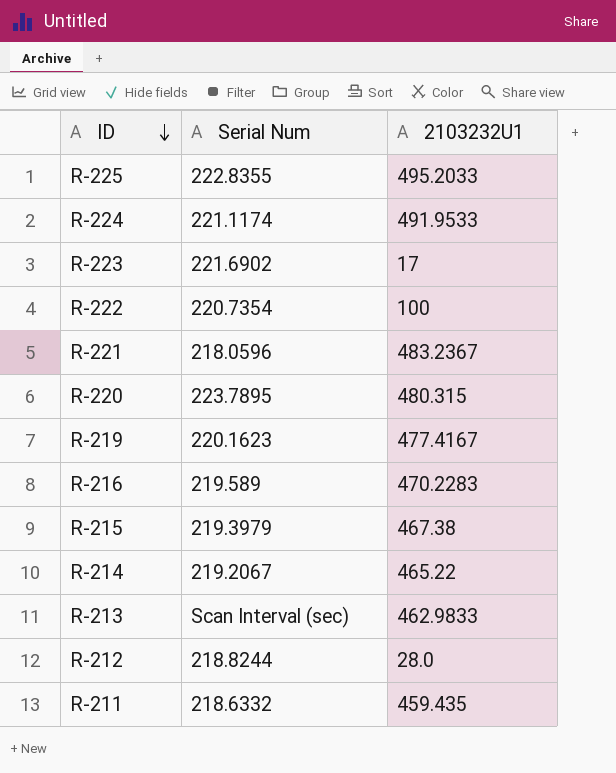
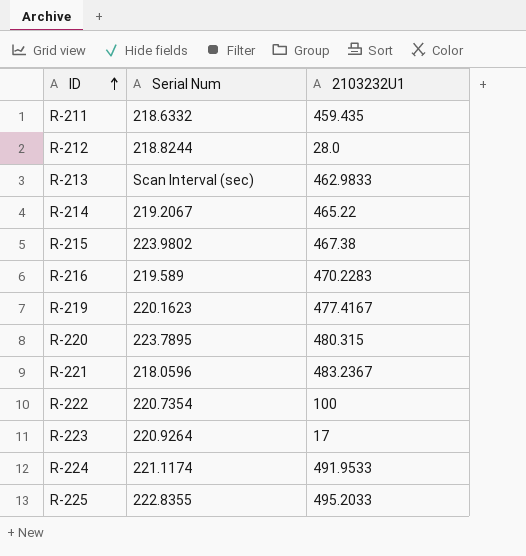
row order: ID descending -> ID ascending
R-215 | Serial Num: 219.3979 -> 223.9802
R-223 | Serial Num: 221.6902 -> 220.9264

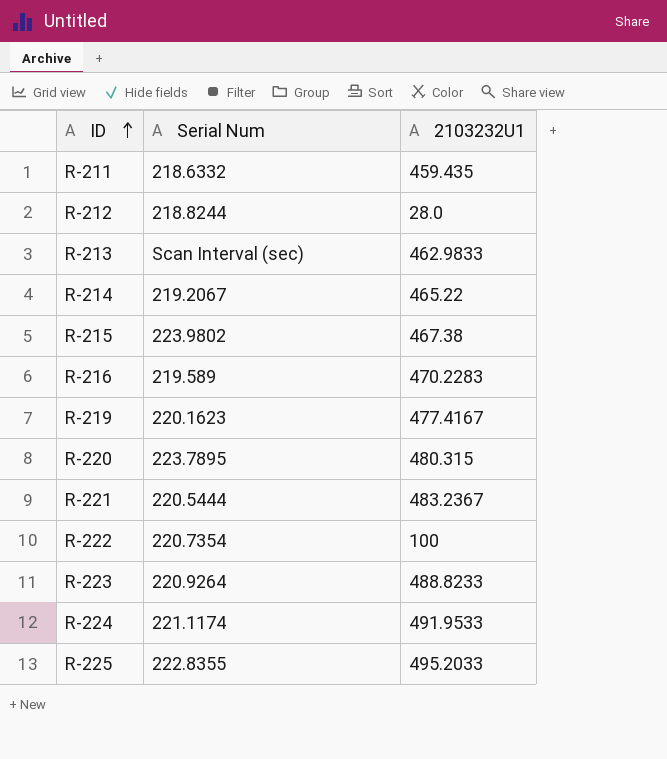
R-221 | Serial Num: 218.0596 -> 220.5444
R-223 | 2103232U1: 17 -> 488.8233

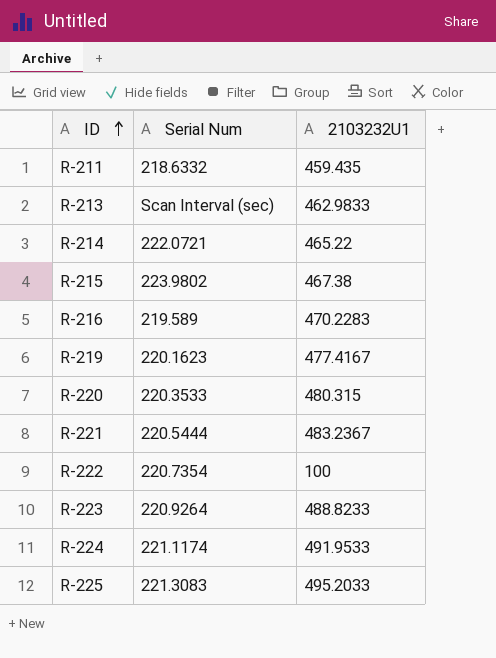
row R-212: 218.8244 | 28.0 -> none
R-214 | Serial Num: 219.2067 -> 222.0721
R-220 | Serial Num: 223.7895 -> 220.3533
R-225 | Serial Num: 222.8355 -> 221.3083

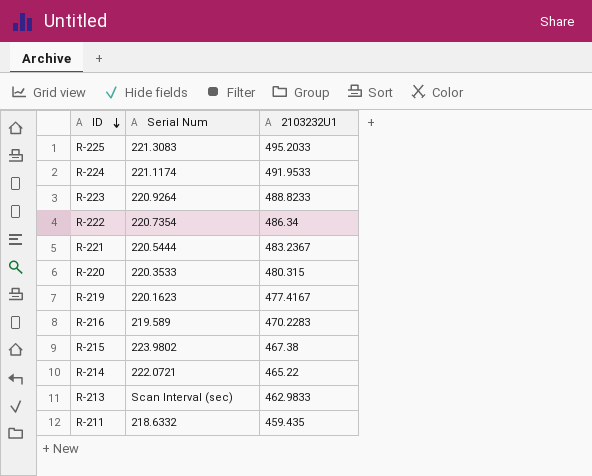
row order: ID ascending -> ID descending
R-222 | 2103232U1: 100 -> 486.34

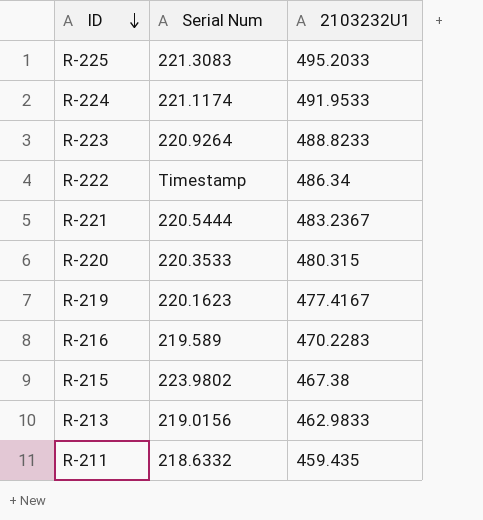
row R-214: 222.0721 | 465.22 -> none
R-222 | Serial Num: 220.7354 -> Timestamp
R-213 | Serial Num: Scan Interval (sec) -> 219.0156

